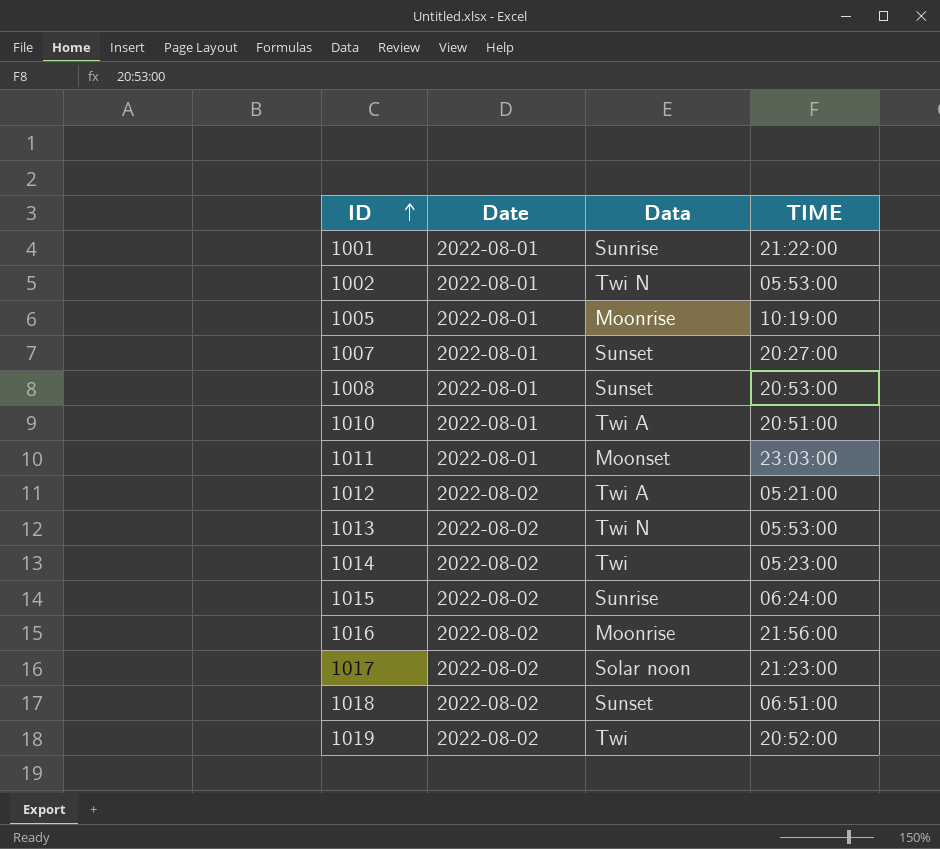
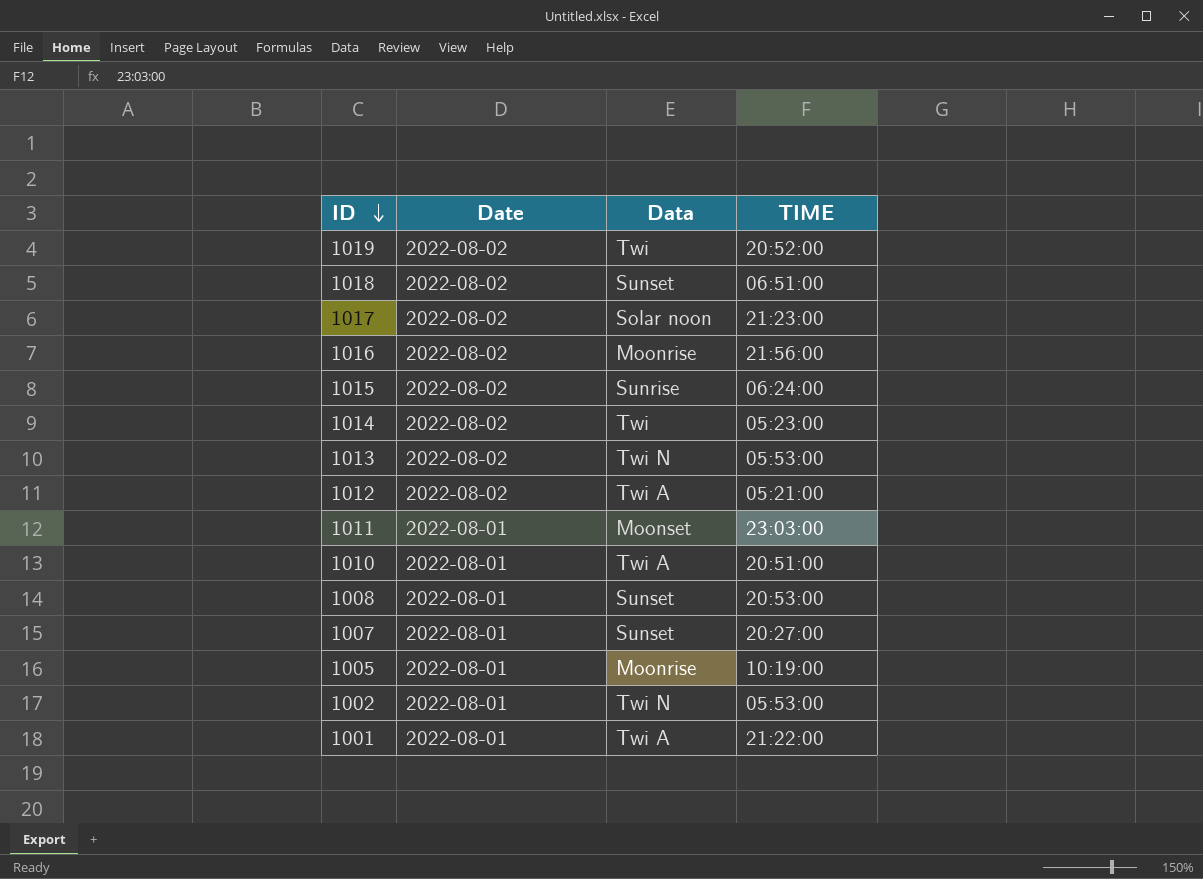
row order: ID ascending -> ID descending
1001 | Data: Sunrise -> Twi A

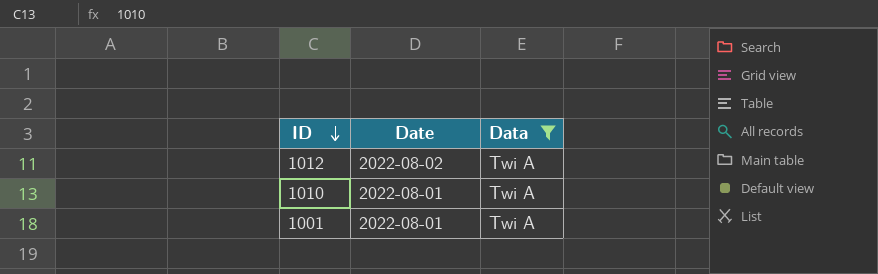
filter: none -> Data = Twi A
column TIME | position: 4 -> none

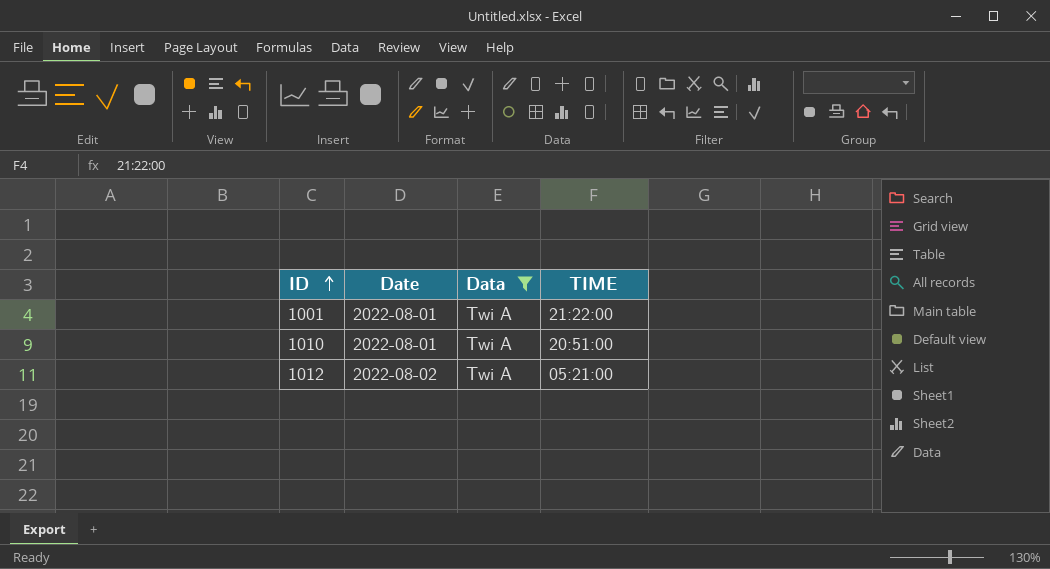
row order: ID descending -> ID ascending
column TIME | position: none -> 4

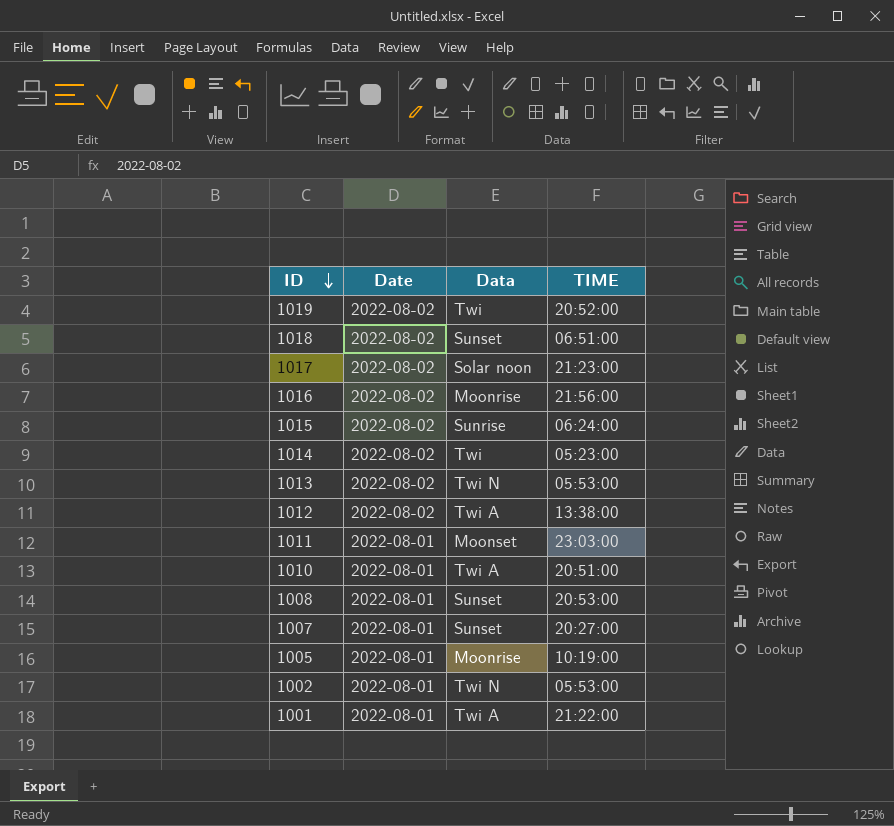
filter: Data = Twi A -> none
row order: ID ascending -> ID descending
1012 | TIME: 05:21:00 -> 13:38:00

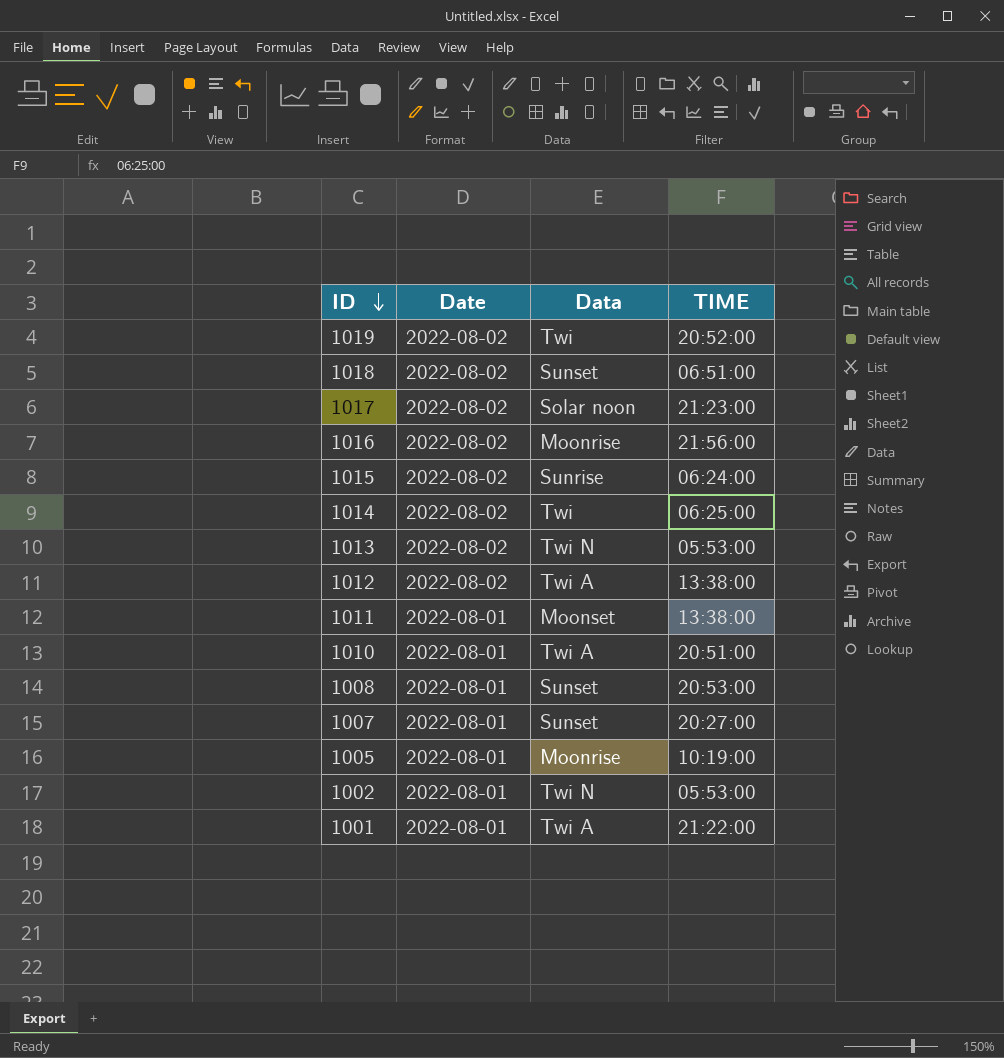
1014 | TIME: 05:23:00 -> 06:25:00
1011 | TIME: 23:03:00 -> 13:38:00

